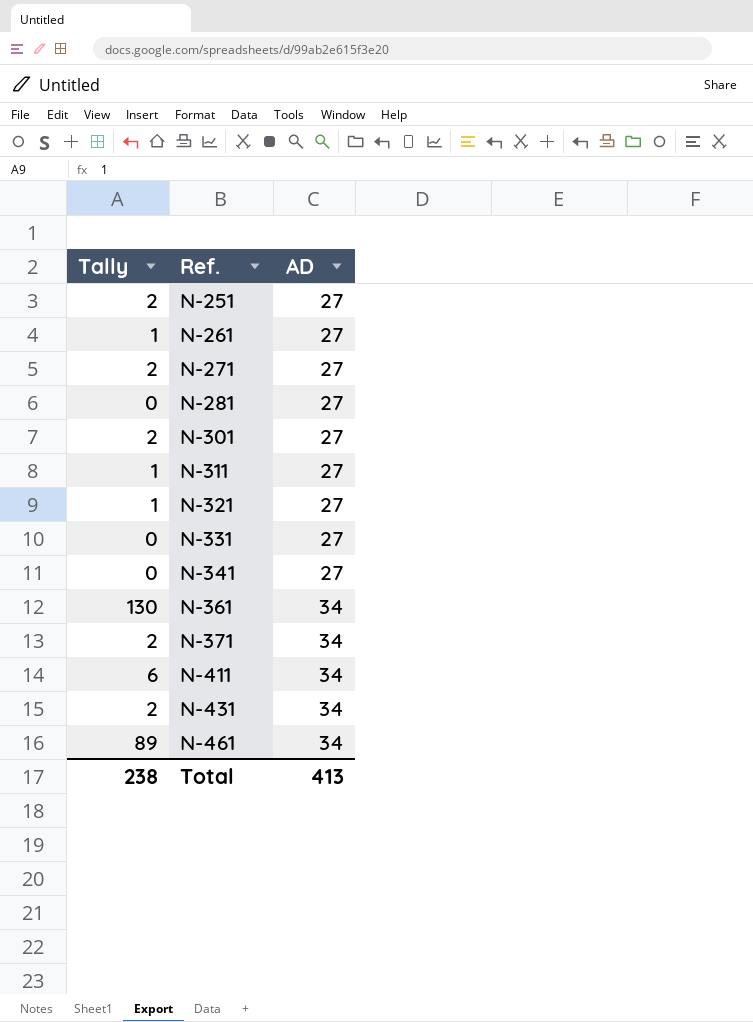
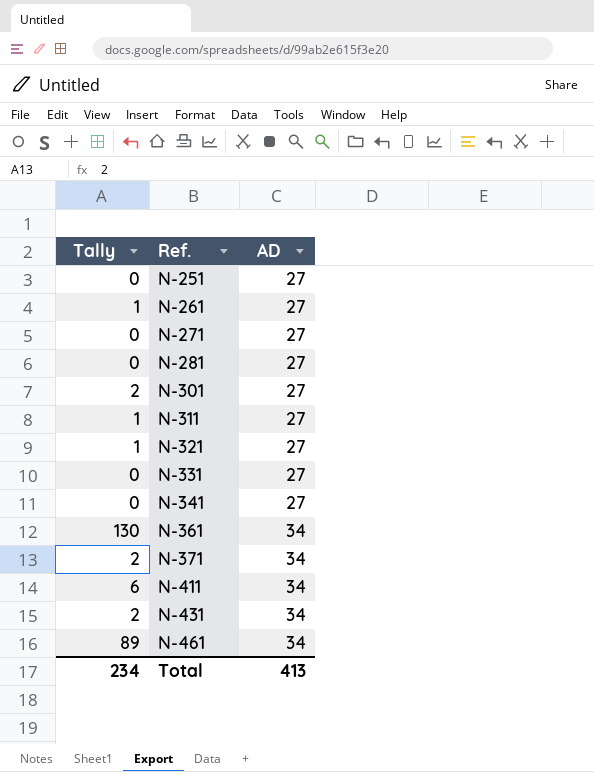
N-251 | Tally: 2 -> 0
N-271 | Tally: 2 -> 0
Total | Tally: 238 -> 234

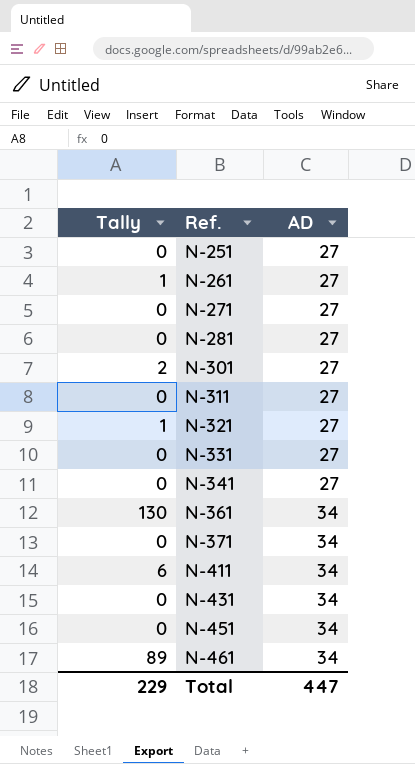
N-311 | Tally: 1 -> 0
N-371 | Tally: 2 -> 0
N-431 | Tally: 2 -> 0
row N-451: none -> 0 | 34
Total | Tally: 234 -> 229
Total | AD: 413 -> 447

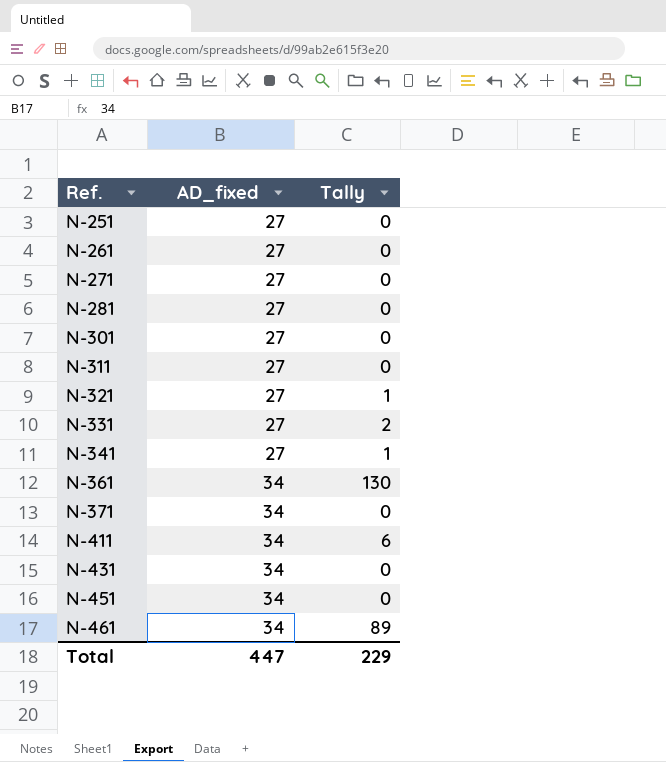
column name: AD -> AD_fixed
column Tally | position: 1 -> 3
N-261 | Tally: 1 -> 0
N-301 | Tally: 2 -> 0
N-331 | Tally: 0 -> 2
N-341 | Tally: 0 -> 1

